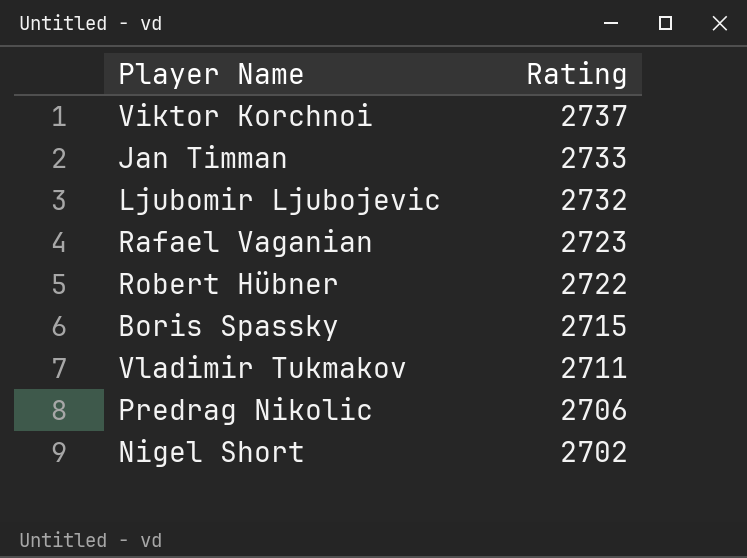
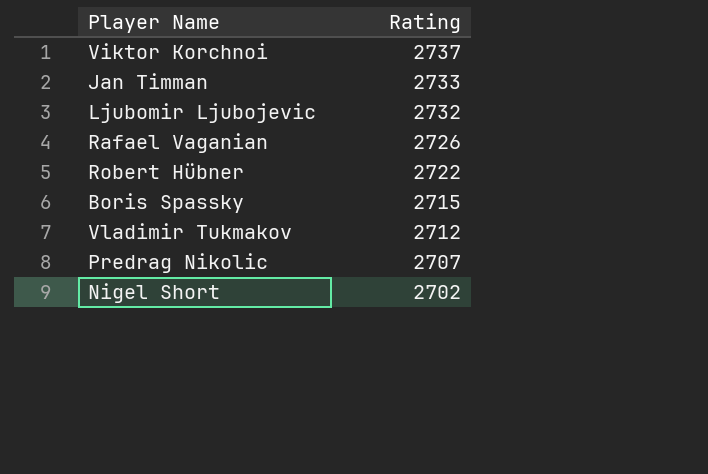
Rafael Vaganian | Rating: 2723 -> 2726
Vladimir Tukmakov | Rating: 2711 -> 2712
Predrag Nikolic | Rating: 2706 -> 2707

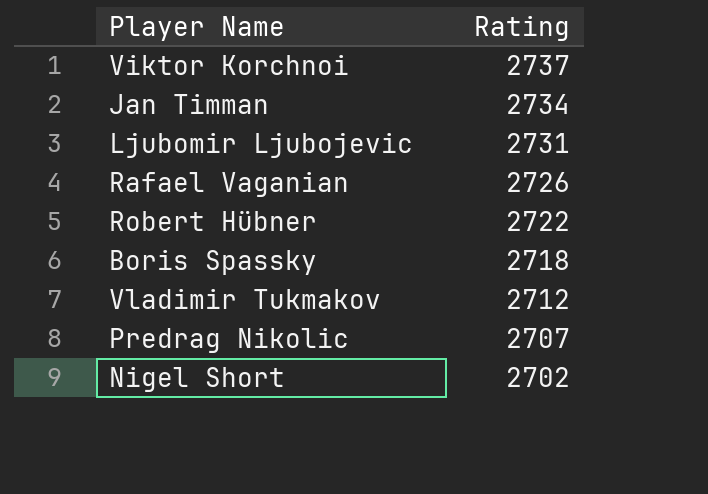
Jan Timman | Rating: 2733 -> 2734
Ljubomir Ljubojevic | Rating: 2732 -> 2731
Boris Spassky | Rating: 2715 -> 2718

